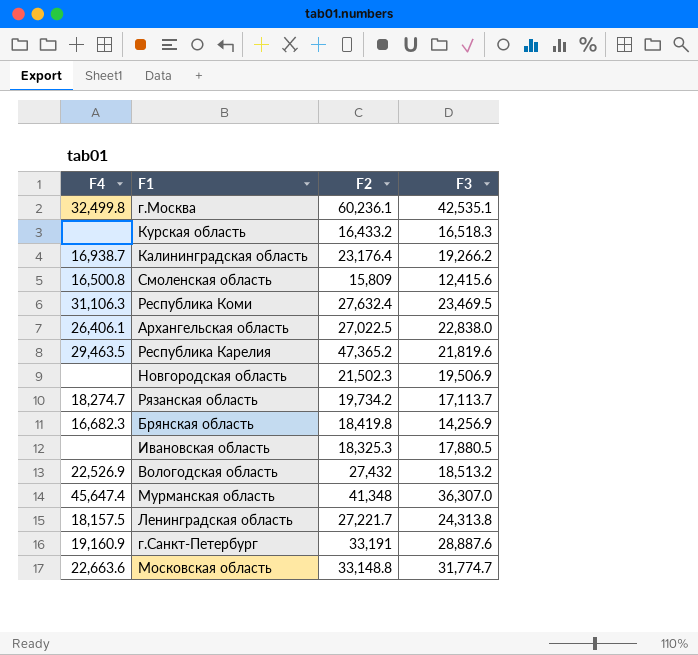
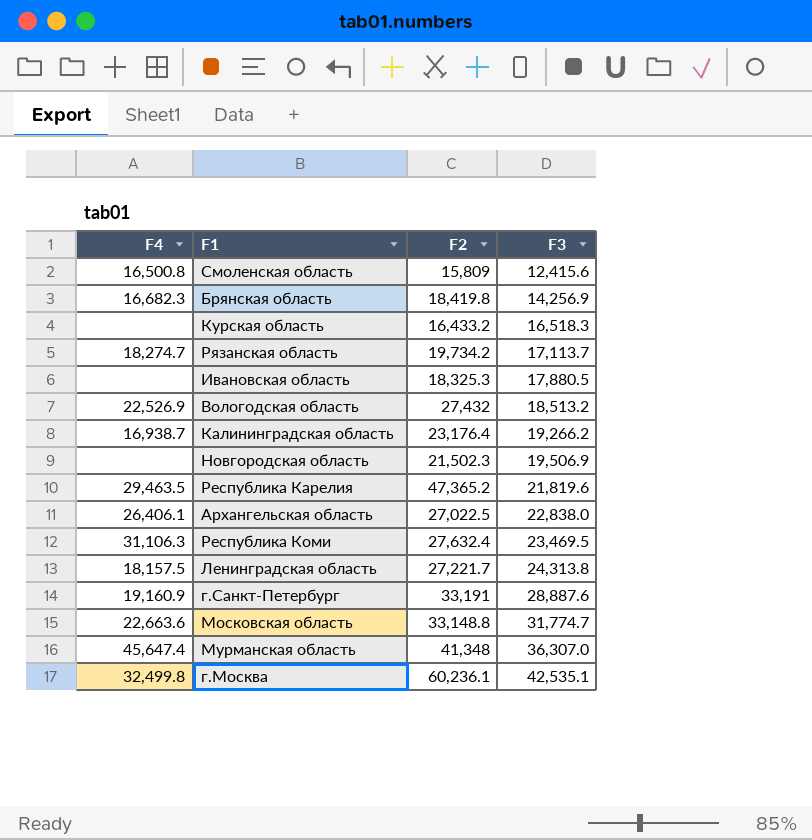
row order: none -> F3 ascending

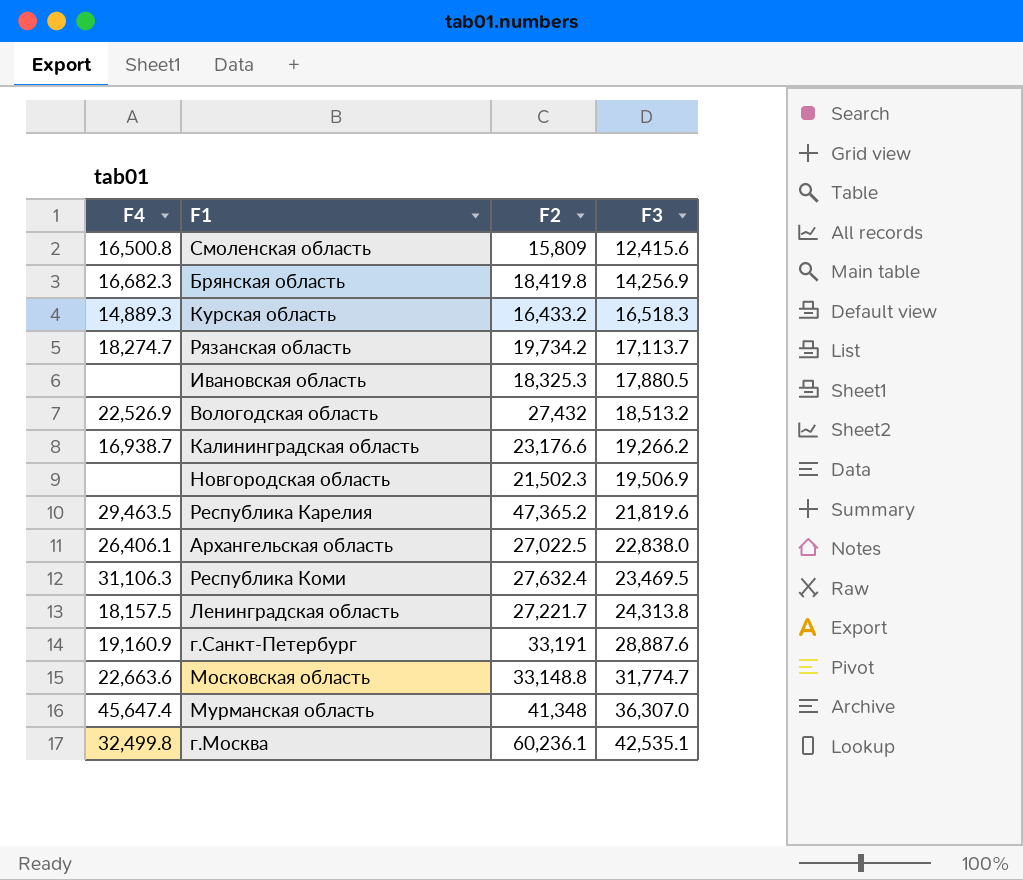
Курская область | F4: none -> 14,889.3
Калининградская область | F2: 23,176.4 -> 23,176.6

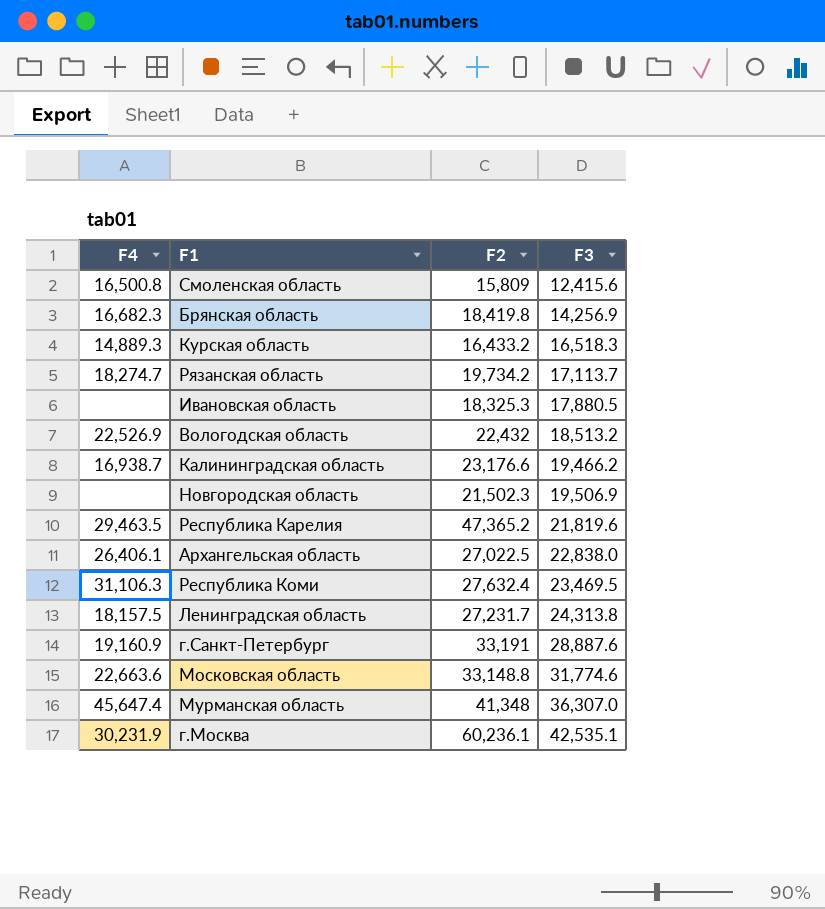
Вологодская область | F2: 27,432 -> 22,432
Калининградская область | F3: 19,266.2 -> 19,466.2
Ленинградская область | F2: 27,221.7 -> 27,231.7
Московская область | F3: 31,774.7 -> 31,774.6
г.Москва | F4: 32,499.8 -> 30,231.9

